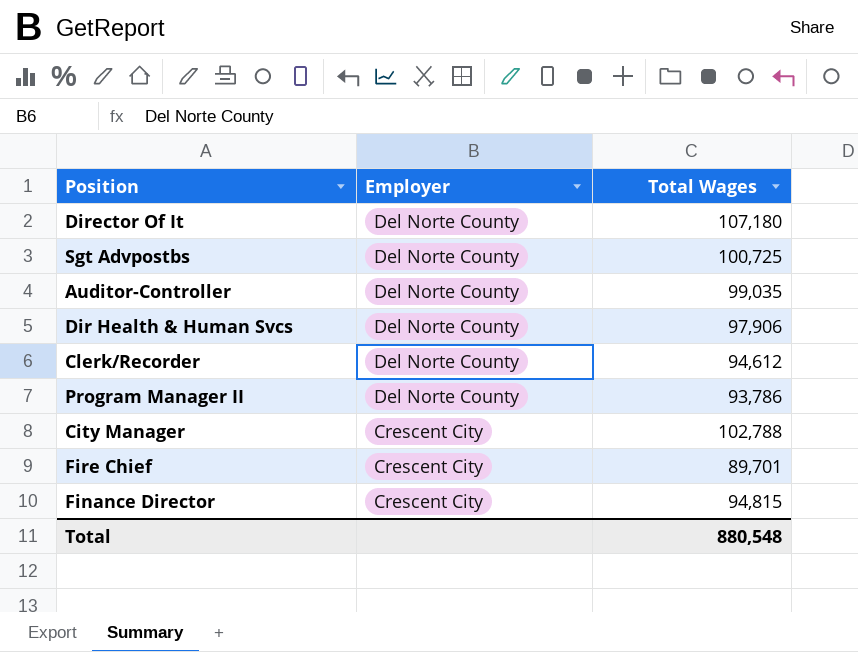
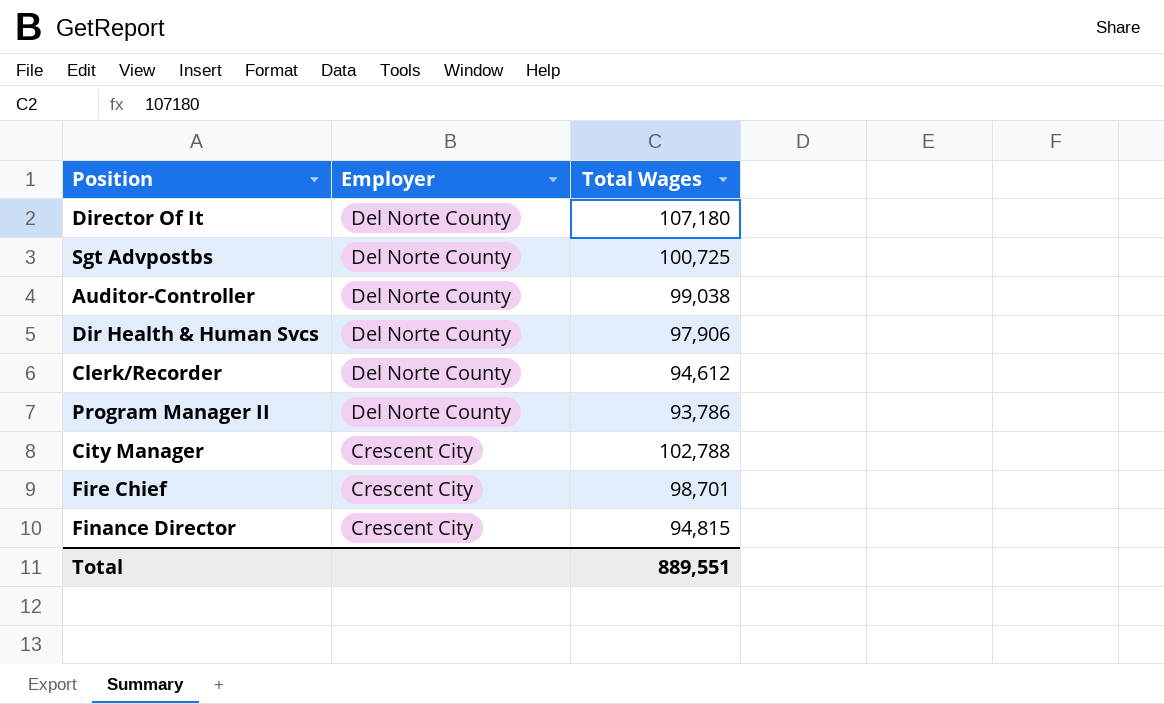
Auditor-Controller | Total Wages: 99,035 -> 99,038
Fire Chief | Total Wages: 89,701 -> 98,701
Total | Total Wages: 880,548 -> 889,551

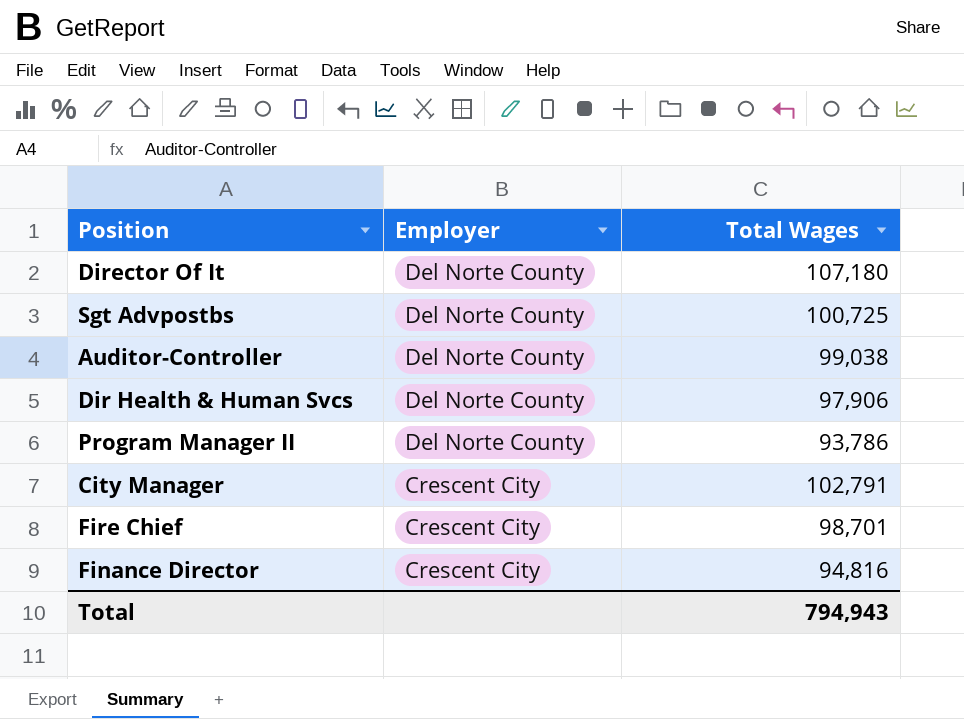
row Clerk/Recorder: Del Norte County | 94,612 -> none
City Manager | Total Wages: 102,788 -> 102,791
Finance Director | Total Wages: 94,815 -> 94,816
Total | Total Wages: 889,551 -> 794,943

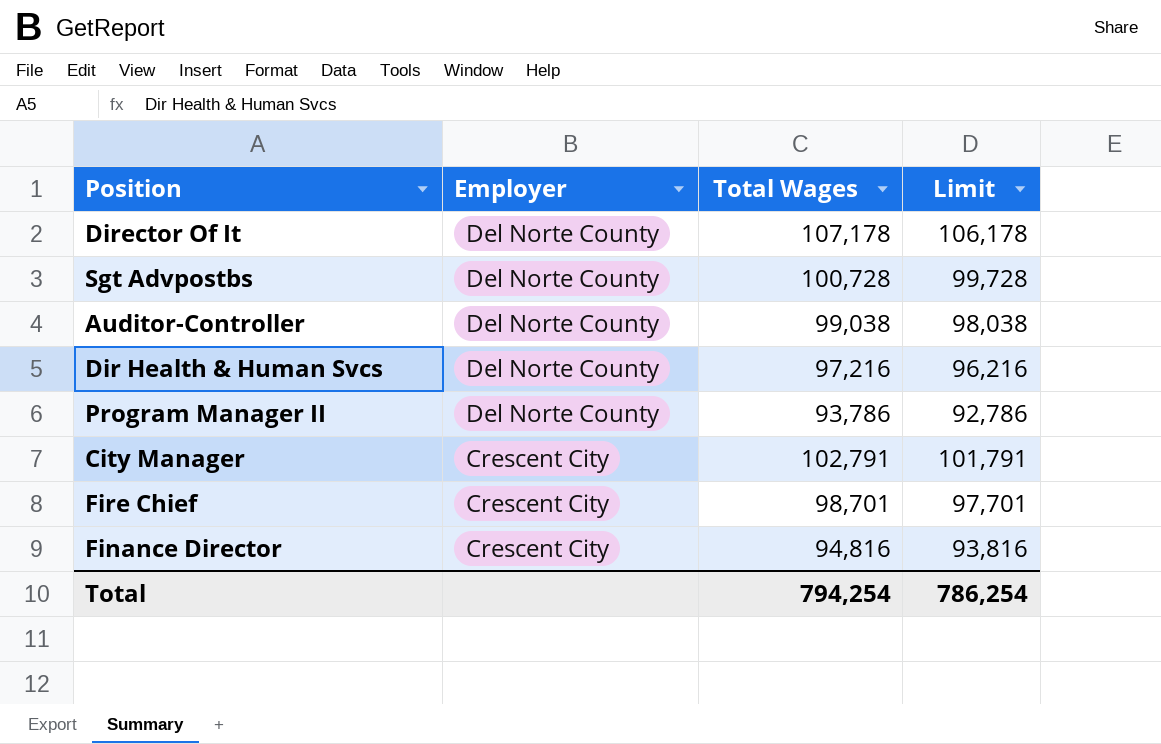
column Limit | formula: none -> [Total Wages] - 1000
Director Of It | Total Wages: 107,180 -> 107,178
Sgt Advpostbs | Total Wages: 100,725 -> 100,728
Dir Health & Human Svcs | Total Wages: 97,906 -> 97,216
Total | Total Wages: 794,943 -> 794,254

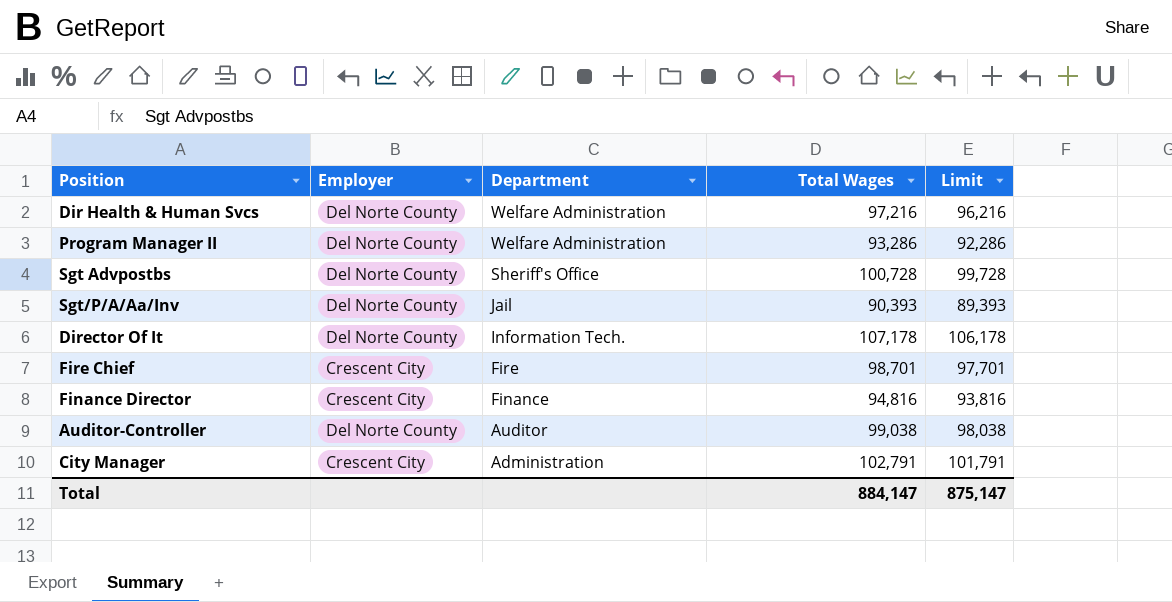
row order: Employer descending -> Department descending
column Department | position: none -> 3
Program Manager II | Total Wages: 93,786 -> 93,286
Program Manager II | Limit: 92,786 -> 92,286
row Sgt/P/A/Aa/Inv: none -> Del Norte County | Jail | 90,393 | 89,393
Total | Total Wages: 794,254 -> 884,147
Total | Limit: 786,254 -> 875,147

